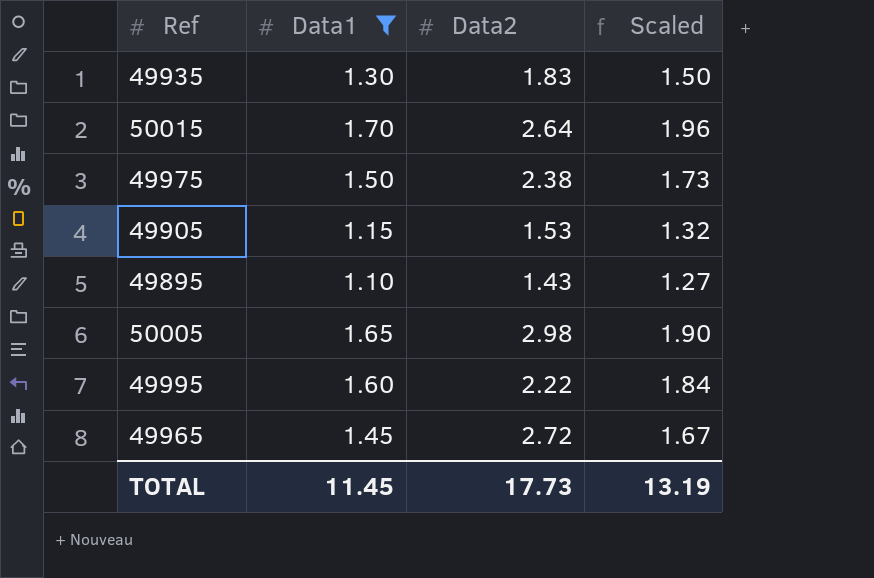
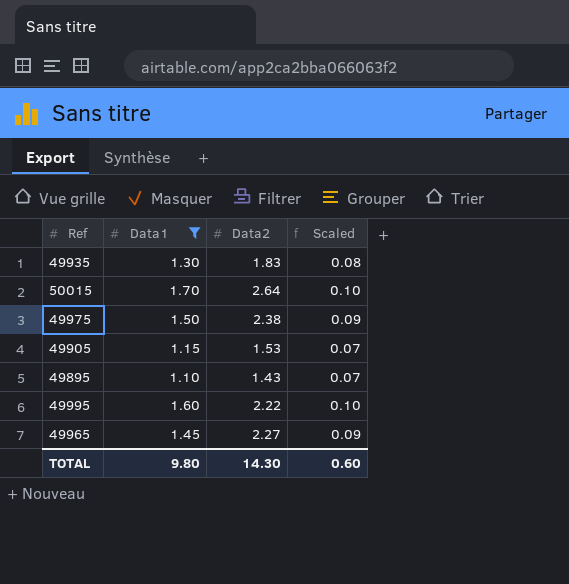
column Scaled | formula: [Data1] * 1.15 -> [Data1] * 0.06
row 50005: 1.65 | 2.98 | 1.90 -> none
49965 | Data2: 2.72 -> 2.27
TOTAL | Data1: 11.45 -> 9.80
TOTAL | Data2: 17.73 -> 14.30
TOTAL | Scaled: 13.19 -> 0.60

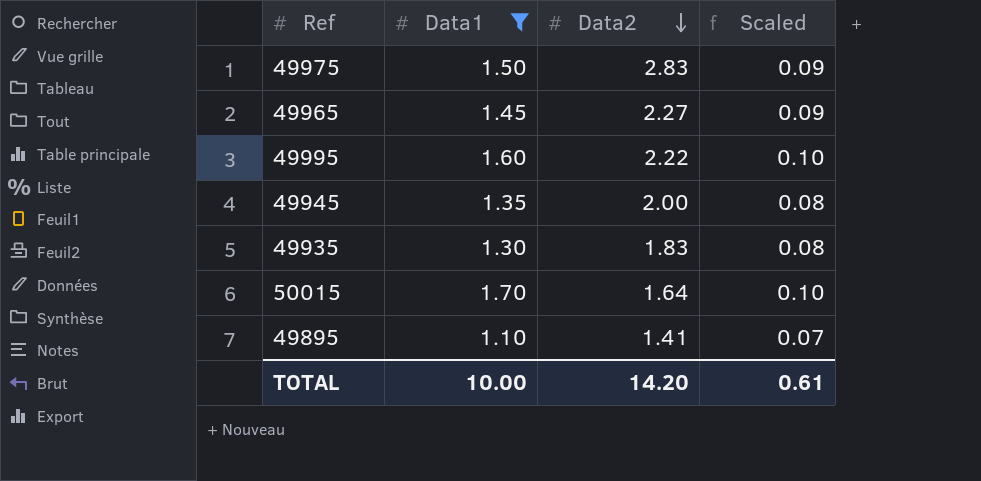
row order: none -> Data2 descending
row 49905: 1.15 | 1.53 | 0.07 -> none
49975 | Data2: 2.38 -> 2.83
row 49945: none -> 1.35 | 2.00 | 0.08
50015 | Data2: 2.64 -> 1.64
49895 | Data2: 1.43 -> 1.41
TOTAL | Data1: 9.80 -> 10.00
TOTAL | Data2: 14.30 -> 14.20
TOTAL | Scaled: 0.60 -> 0.61

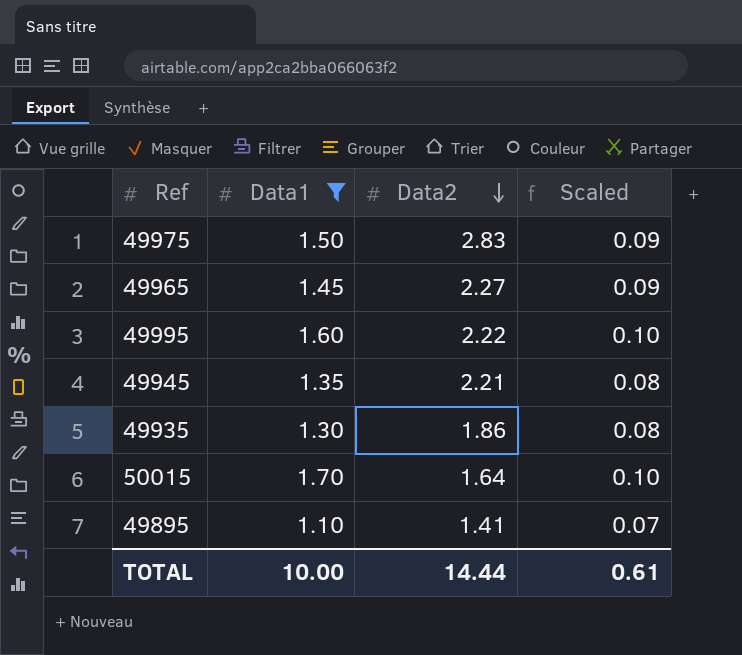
49945 | Data2: 2.00 -> 2.21
49935 | Data2: 1.83 -> 1.86
TOTAL | Data2: 14.20 -> 14.44

